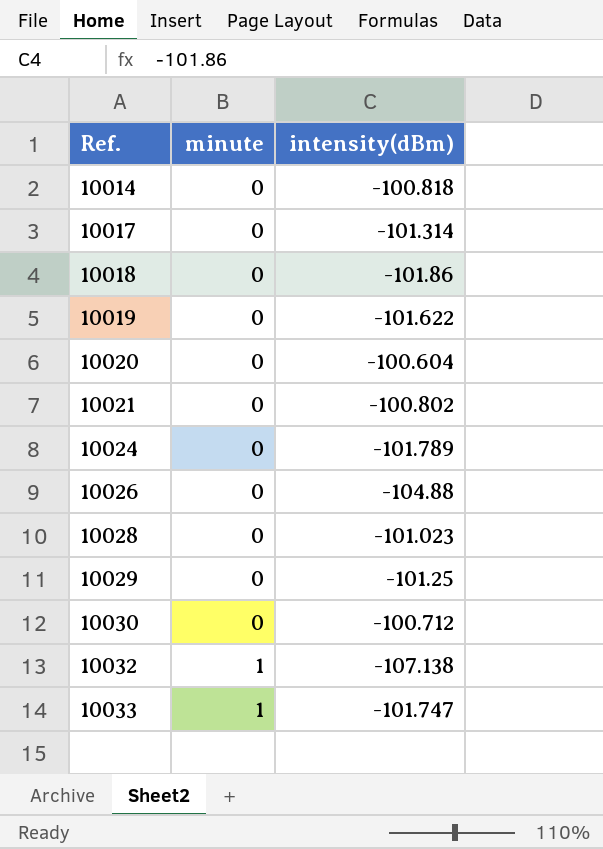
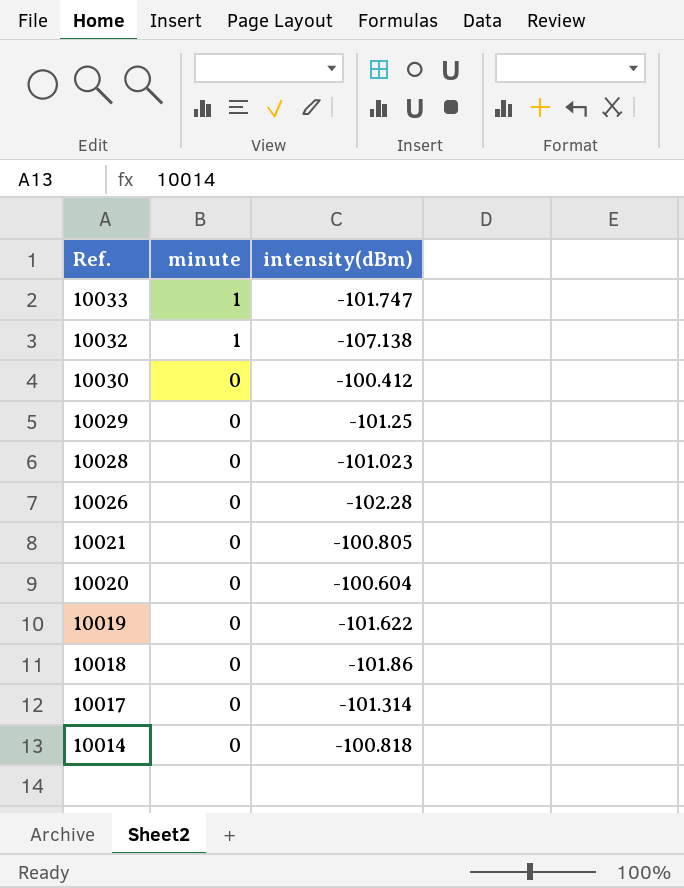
row order: Ref. ascending -> Ref. descending
row 10024: 0 | -101.789 -> none
10030 | intensity(dBm): -100.712 -> -100.412
10026 | intensity(dBm): -104.88 -> -102.28
10021 | intensity(dBm): -100.802 -> -100.805

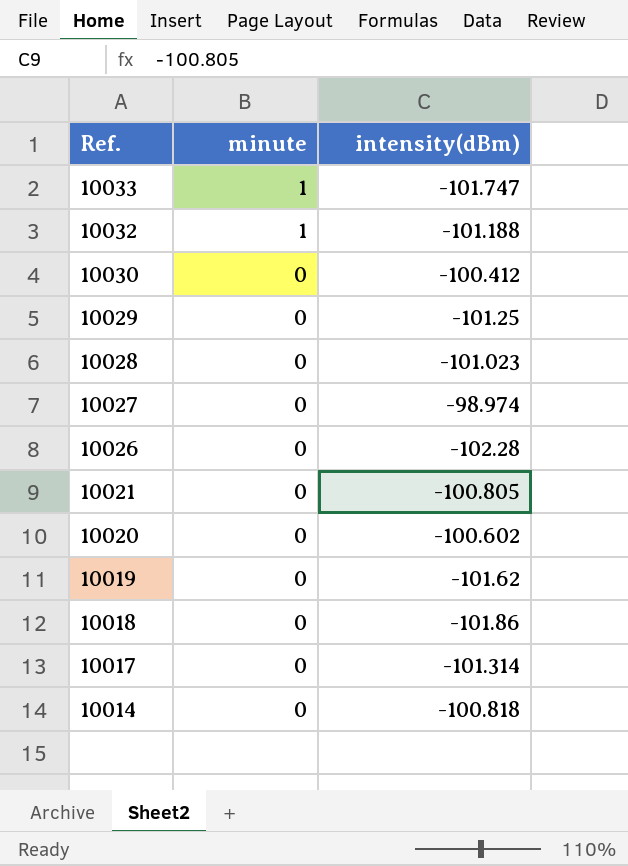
10032 | intensity(dBm): -107.138 -> -101.188
row 10027: none -> 0 | -98.974
10020 | intensity(dBm): -100.604 -> -100.602
10019 | intensity(dBm): -101.622 -> -101.62

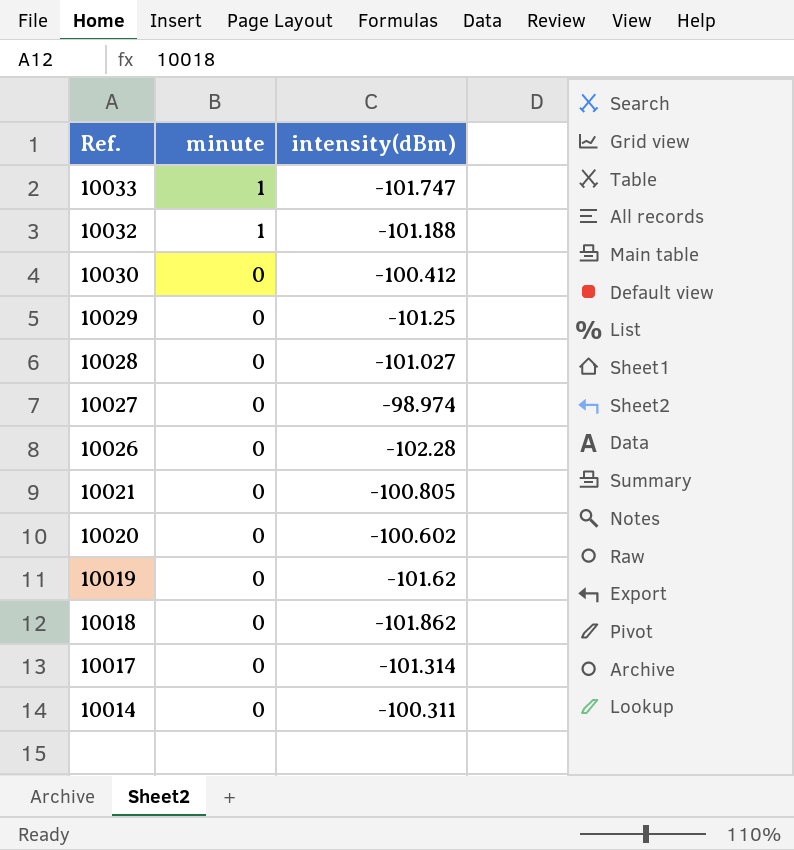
10028 | intensity(dBm): -101.023 -> -101.027
10018 | intensity(dBm): -101.86 -> -101.862
10014 | intensity(dBm): -100.818 -> -100.311

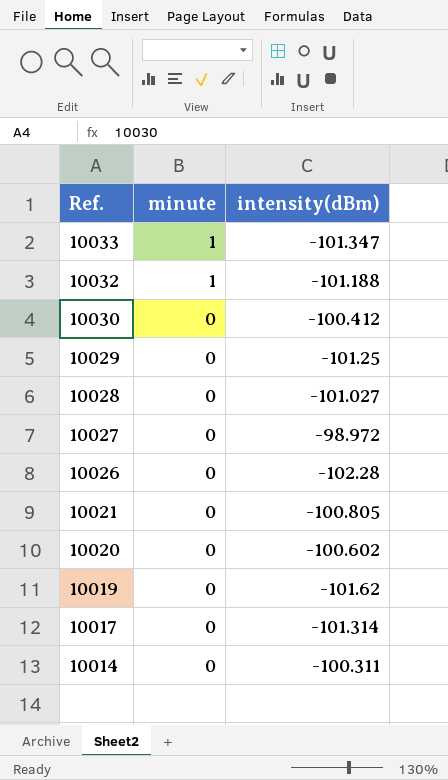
row 10018: 0 | -101.862 -> none
10033 | intensity(dBm): -101.747 -> -101.347
10027 | intensity(dBm): -98.974 -> -98.972

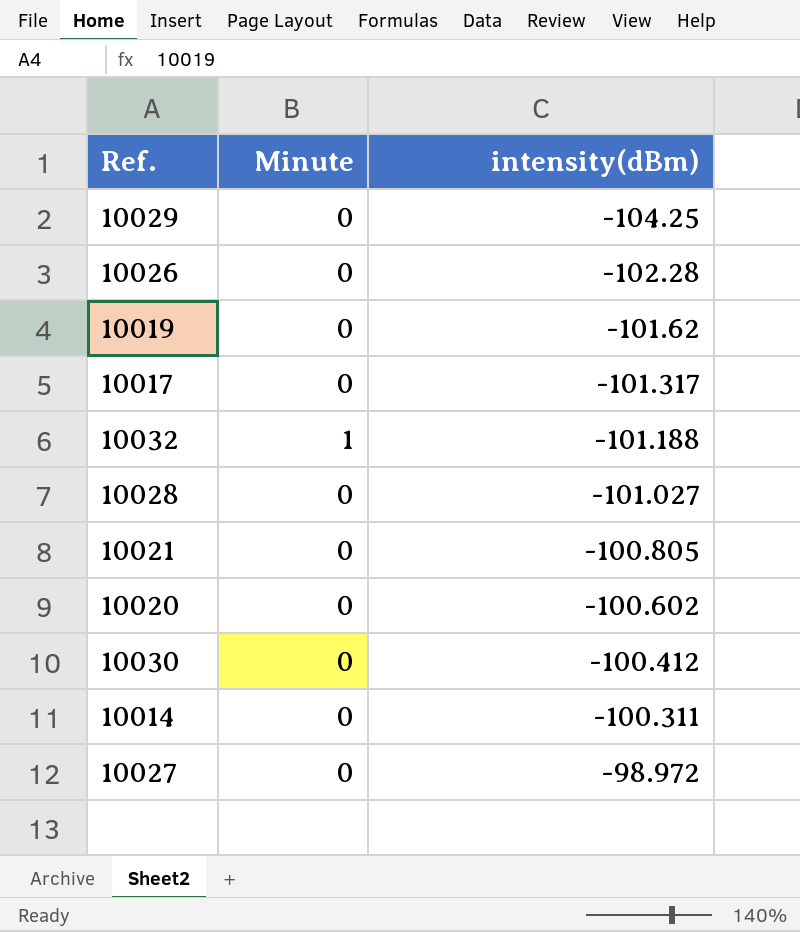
row order: Ref. descending -> intensity(dBm) ascending
column name: minute -> Minute
row 10033: 1 | -101.347 -> none
10029 | intensity(dBm): -101.25 -> -104.25
10017 | intensity(dBm): -101.314 -> -101.317

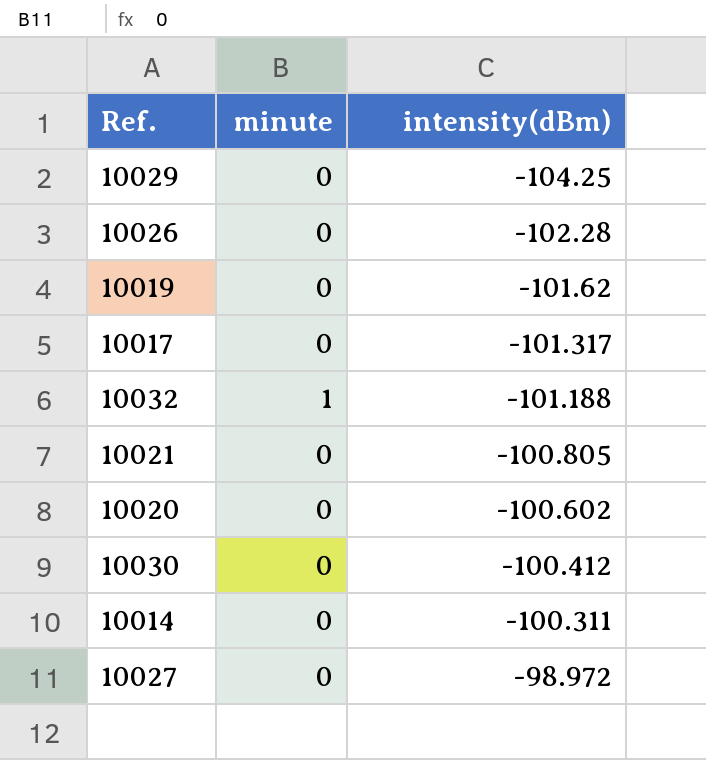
column name: Minute -> minute
row 10028: 0 | -101.027 -> none

